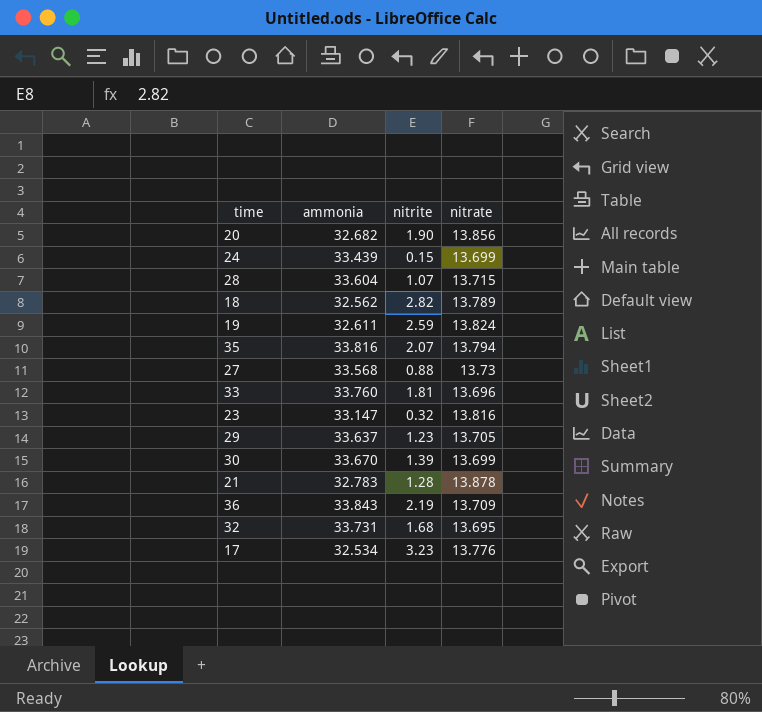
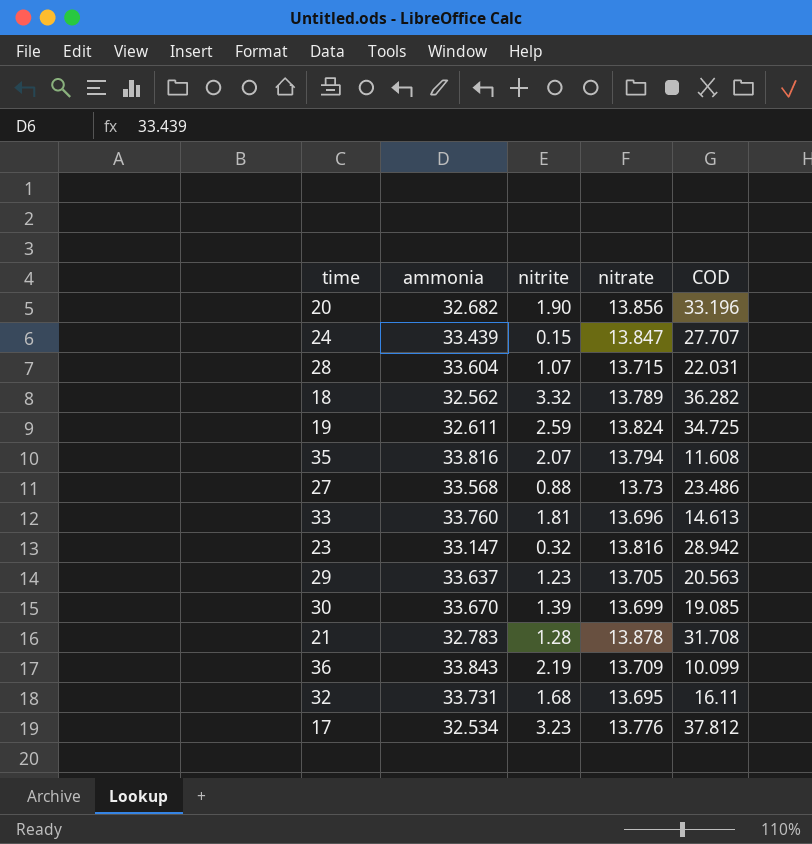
column COD | position: none -> 5
24 | nitrate: 13.699 -> 13.847
18 | nitrite: 2.82 -> 3.32

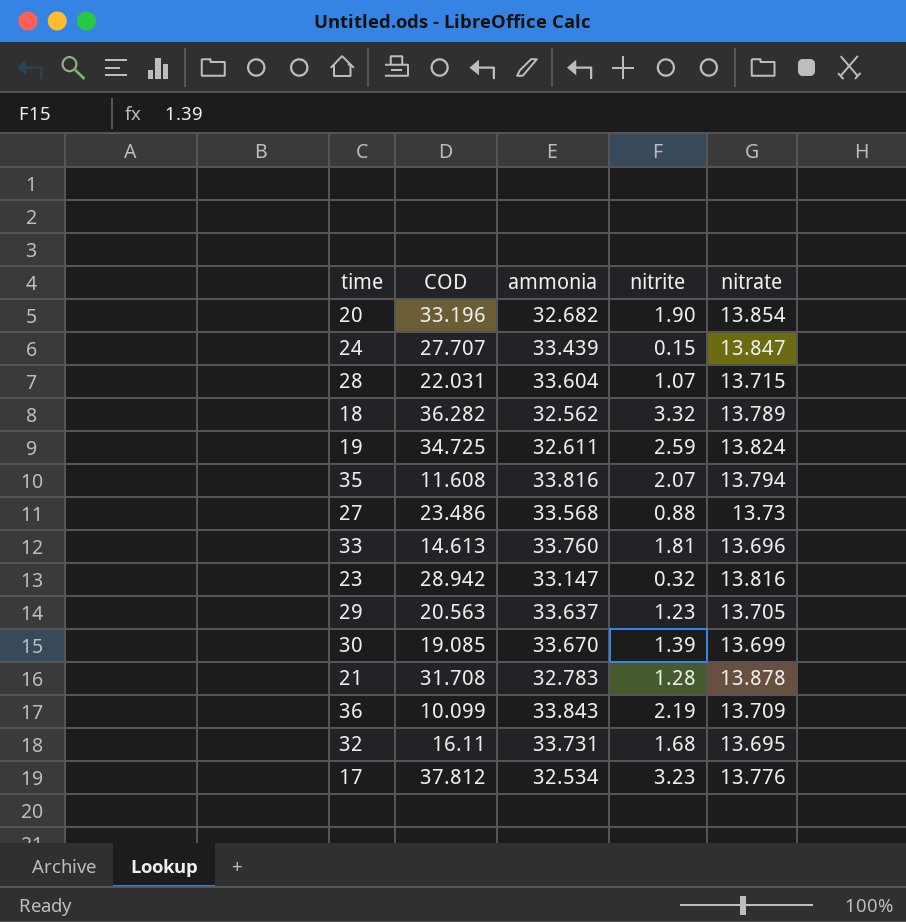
column COD | position: 5 -> 2
20 | nitrate: 13.856 -> 13.854

